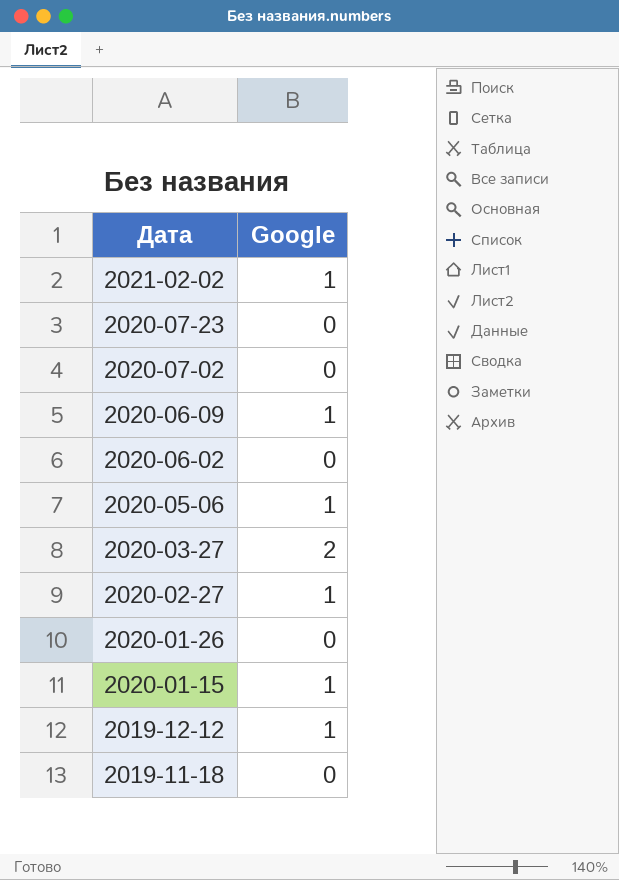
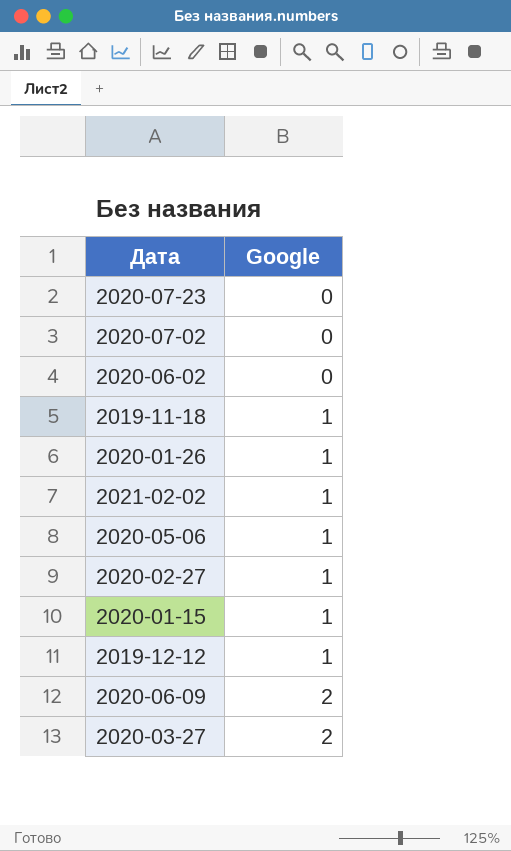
row order: Дата descending -> Google ascending
2019-11-18 | Google: 0 -> 1
2020-01-26 | Google: 0 -> 1
2020-06-09 | Google: 1 -> 2

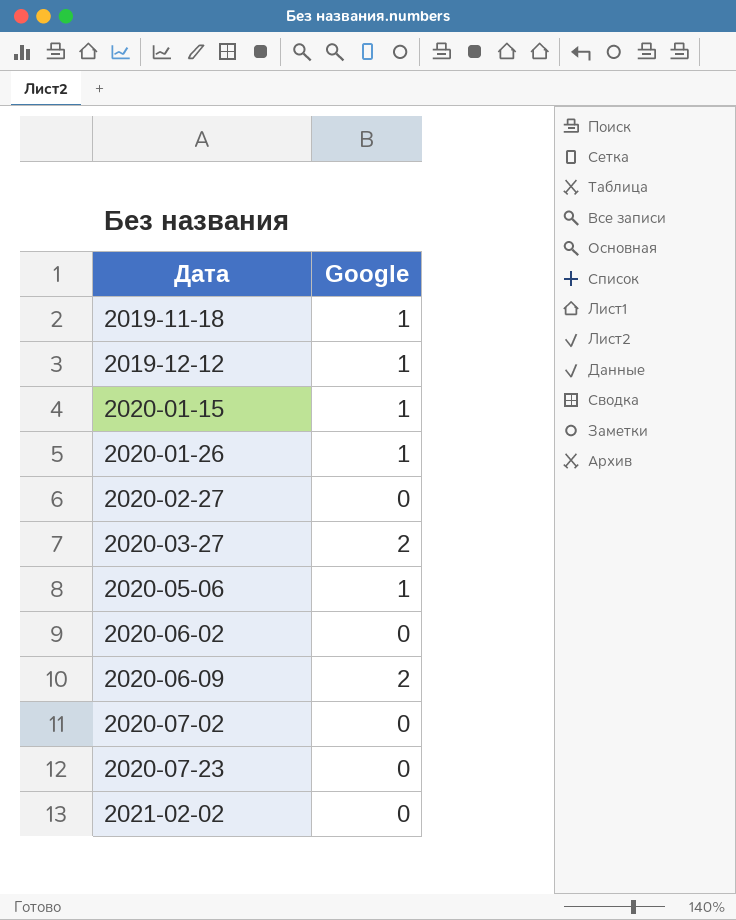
row order: Google ascending -> Дата ascending
2020-02-27 | Google: 1 -> 0
2021-02-02 | Google: 1 -> 0

